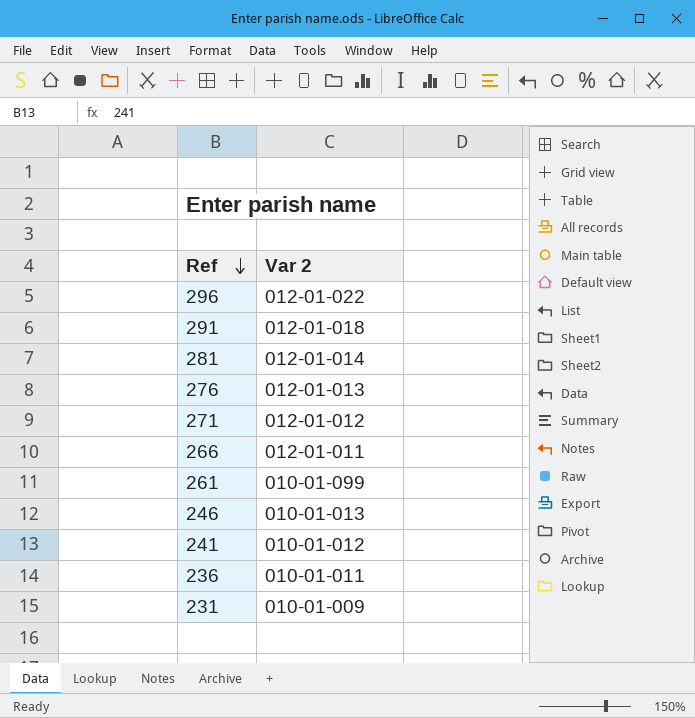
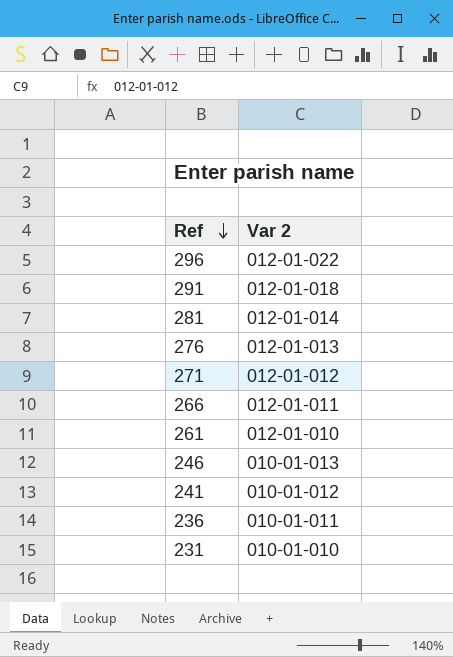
261 | Var 2: 010-01-099 -> 012-01-010
231 | Var 2: 010-01-009 -> 010-01-010

